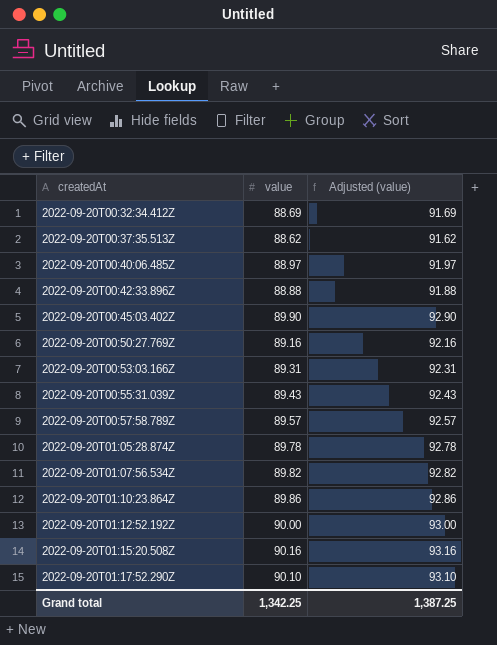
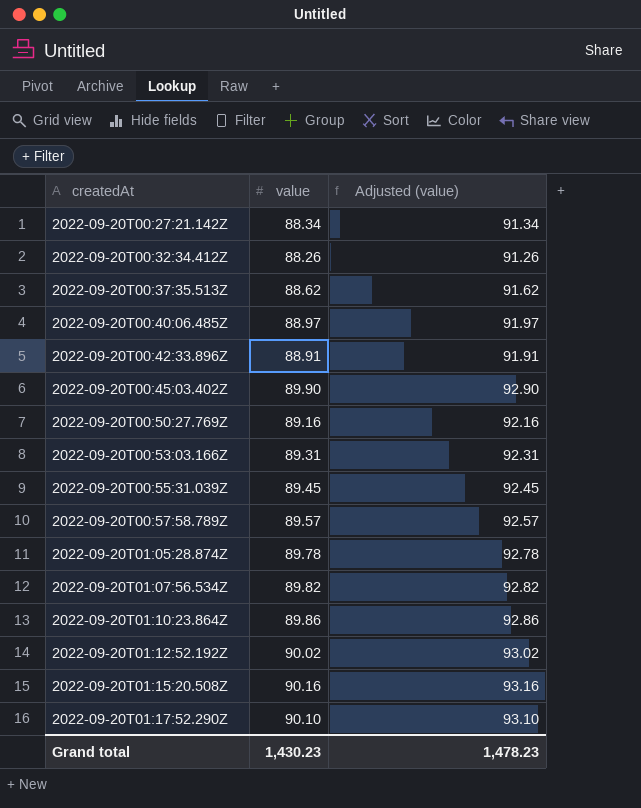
row 2022-09-20T00:27:21.142Z: none -> 88.34 | 91.34
2022-09-20T00:32:34.412Z | value: 88.69 -> 88.26
2022-09-20T00:32:34.412Z | Adjusted (value): 91.69 -> 91.26
2022-09-20T00:42:33.896Z | value: 88.88 -> 88.91
2022-09-20T00:42:33.896Z | Adjusted (value): 91.88 -> 91.91
2022-09-20T00:55:31.039Z | value: 89.43 -> 89.45
2022-09-20T00:55:31.039Z | Adjusted (value): 92.43 -> 92.45
2022-09-20T01:12:52.192Z | value: 90.00 -> 90.02
2022-09-20T01:12:52.192Z | Adjusted (value): 93.00 -> 93.02
Grand total | value: 1,342.25 -> 1,430.23
Grand total | Adjusted (value): 1,387.25 -> 1,478.23

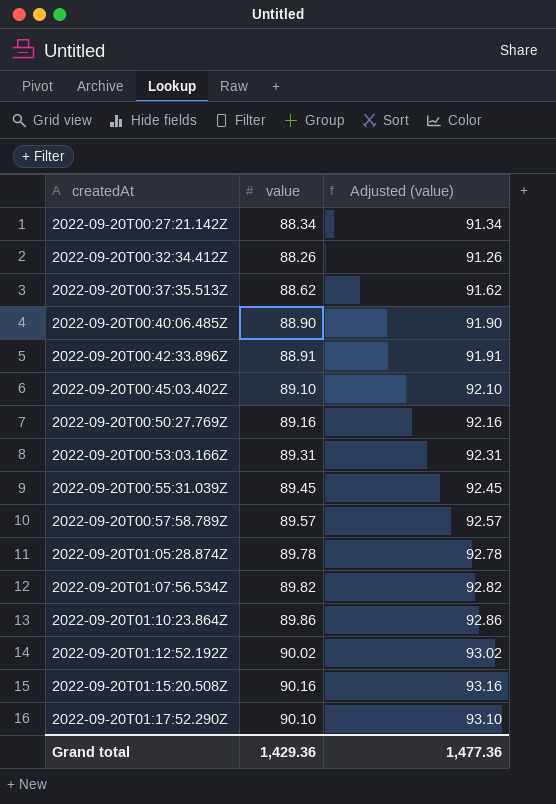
2022-09-20T00:40:06.485Z | value: 88.97 -> 88.90
2022-09-20T00:40:06.485Z | Adjusted (value): 91.97 -> 91.90
2022-09-20T00:45:03.402Z | value: 89.90 -> 89.10
2022-09-20T00:45:03.402Z | Adjusted (value): 92.90 -> 92.10
Grand total | value: 1,430.23 -> 1,429.36
Grand total | Adjusted (value): 1,478.23 -> 1,477.36

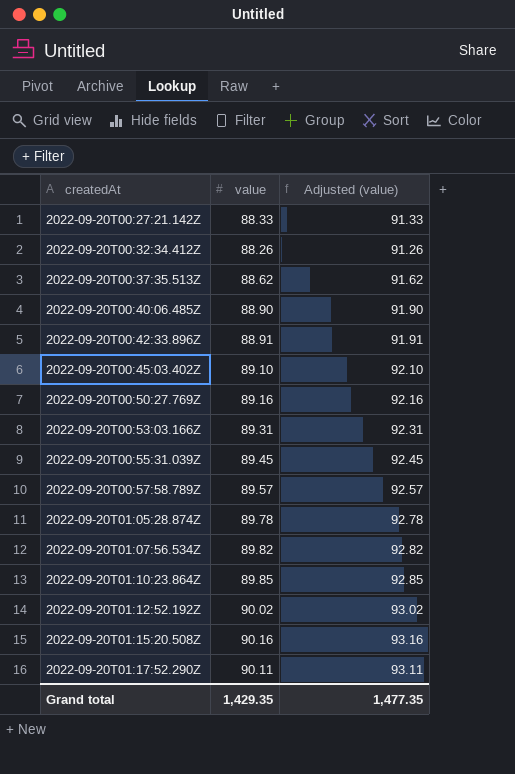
2022-09-20T00:27:21.142Z | value: 88.34 -> 88.33
2022-09-20T00:27:21.142Z | Adjusted (value): 91.34 -> 91.33
2022-09-20T01:10:23.864Z | value: 89.86 -> 89.85
2022-09-20T01:10:23.864Z | Adjusted (value): 92.86 -> 92.85
2022-09-20T01:17:52.290Z | value: 90.10 -> 90.11
2022-09-20T01:17:52.290Z | Adjusted (value): 93.10 -> 93.11
Grand total | value: 1,429.36 -> 1,429.35
Grand total | Adjusted (value): 1,477.36 -> 1,477.35

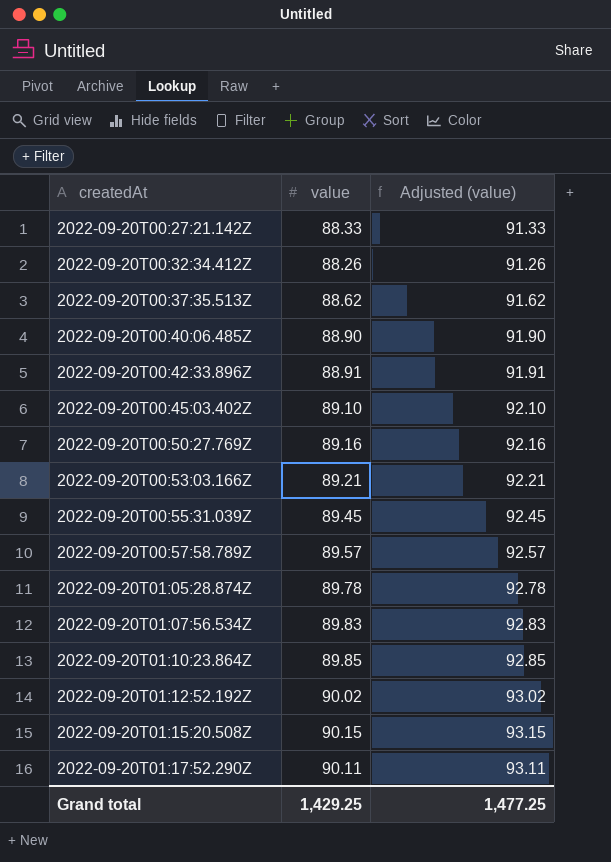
2022-09-20T00:53:03.166Z | value: 89.31 -> 89.21
2022-09-20T00:53:03.166Z | Adjusted (value): 92.31 -> 92.21
2022-09-20T01:07:56.534Z | value: 89.82 -> 89.83
2022-09-20T01:07:56.534Z | Adjusted (value): 92.82 -> 92.83
2022-09-20T01:15:20.508Z | value: 90.16 -> 90.15
2022-09-20T01:15:20.508Z | Adjusted (value): 93.16 -> 93.15
Grand total | value: 1,429.35 -> 1,429.25
Grand total | Adjusted (value): 1,477.35 -> 1,477.25

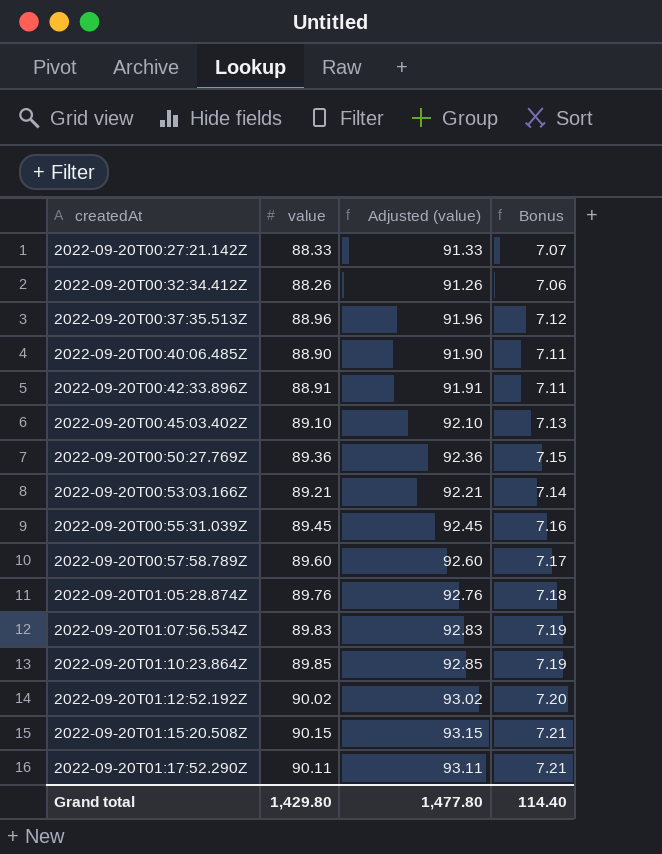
column Bonus | formula: none -> [value] * 0.08
2022-09-20T00:37:35.513Z | value: 88.62 -> 88.96
2022-09-20T00:37:35.513Z | Adjusted (value): 91.62 -> 91.96
2022-09-20T00:50:27.769Z | value: 89.16 -> 89.36
2022-09-20T00:50:27.769Z | Adjusted (value): 92.16 -> 92.36
2022-09-20T00:57:58.789Z | value: 89.57 -> 89.60
2022-09-20T00:57:58.789Z | Adjusted (value): 92.57 -> 92.60
2022-09-20T01:05:28.874Z | value: 89.78 -> 89.76
2022-09-20T01:05:28.874Z | Adjusted (value): 92.78 -> 92.76
Grand total | value: 1,429.25 -> 1,429.80
Grand total | Adjusted (value): 1,477.25 -> 1,477.80

